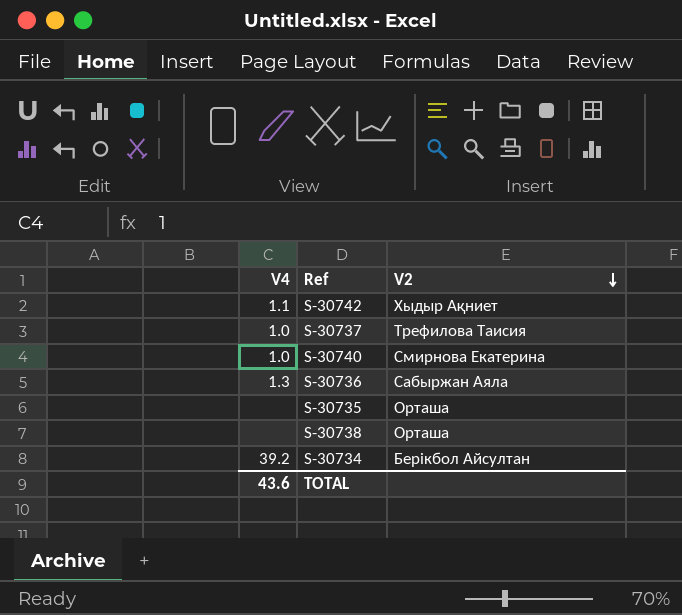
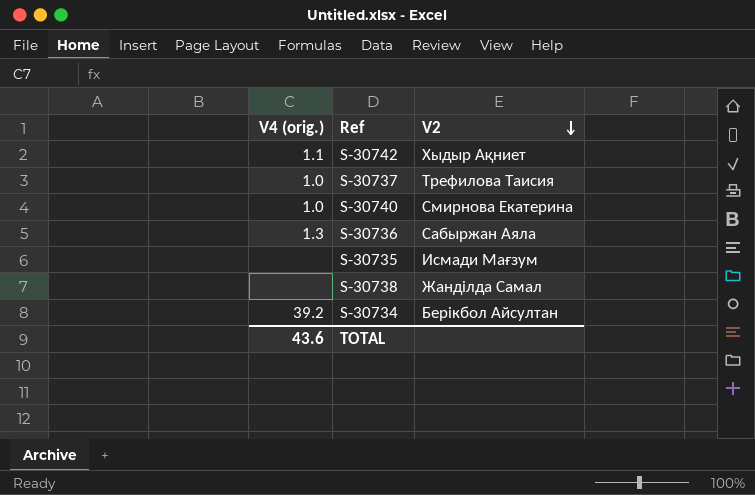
column name: V4 -> V4 (orig.)
S-30735 | V2: Орташа -> Исмади Мағзум
S-30738 | V2: Орташа -> Жанділда Самал

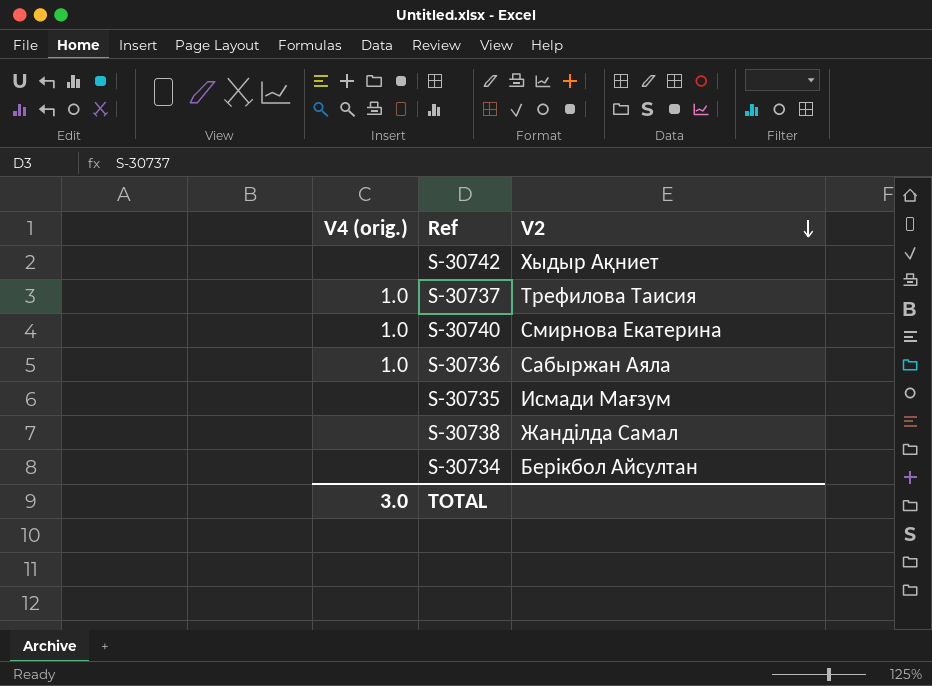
S-30742 | V4 (orig.): 1.1 -> none
S-30736 | V4 (orig.): 1.3 -> 1.0
S-30734 | V4 (orig.): 39.2 -> none
TOTAL | V4 (orig.): 43.6 -> 3.0

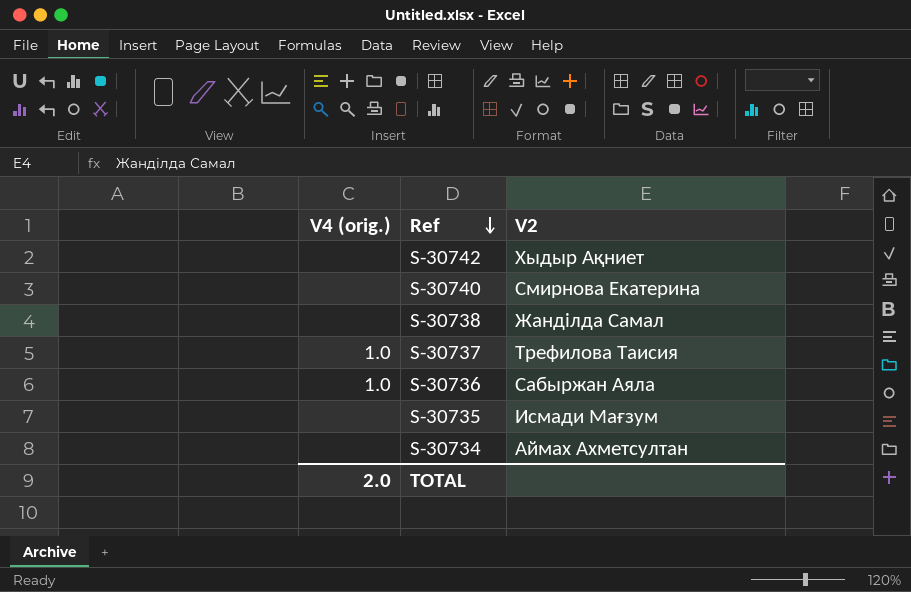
row order: V2 descending -> Ref descending
S-30740 | V4 (orig.): 1.0 -> none
S-30734 | V2: Берікбол Айсултан -> Аймах Ахметсултан
TOTAL | V4 (orig.): 3.0 -> 2.0

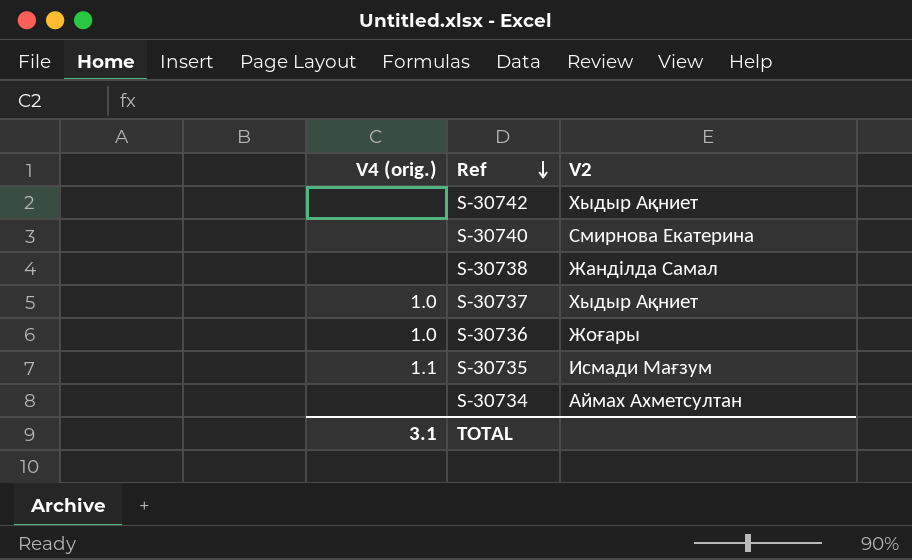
S-30737 | V2: Трефилова Таисия -> Хыдыр Ақниет
S-30736 | V2: Сабыржан Аяла -> Жоғары
S-30735 | V4 (orig.): none -> 1.1
TOTAL | V4 (orig.): 2.0 -> 3.1

